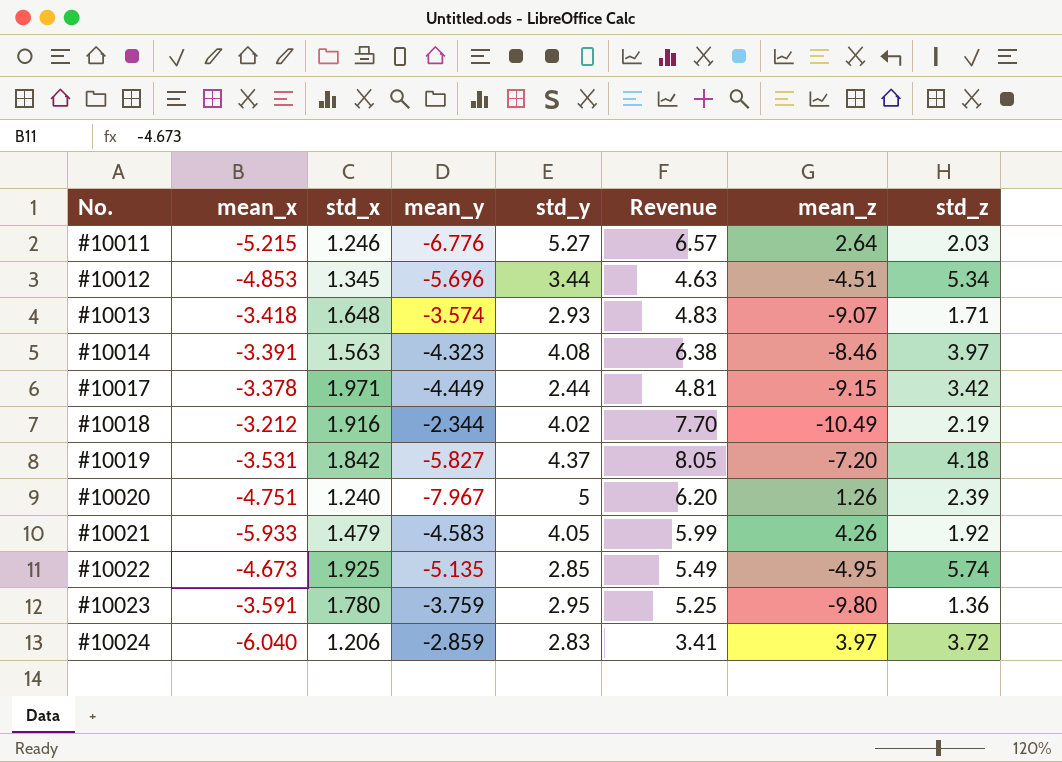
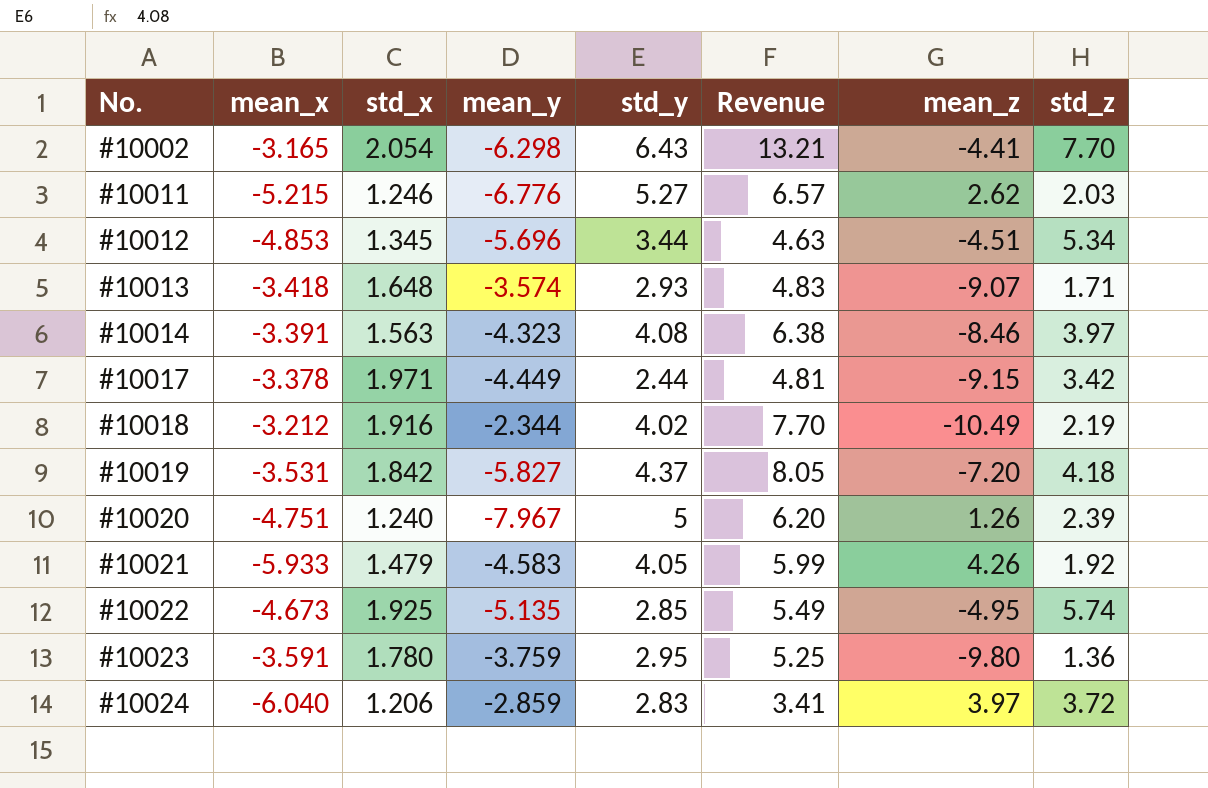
row #10002: none -> -3.165 | 2.054 | -6.298 | 6.43 | 13.21 | -4.41 | 7.70
#10011 | mean_z: 2.64 -> 2.62

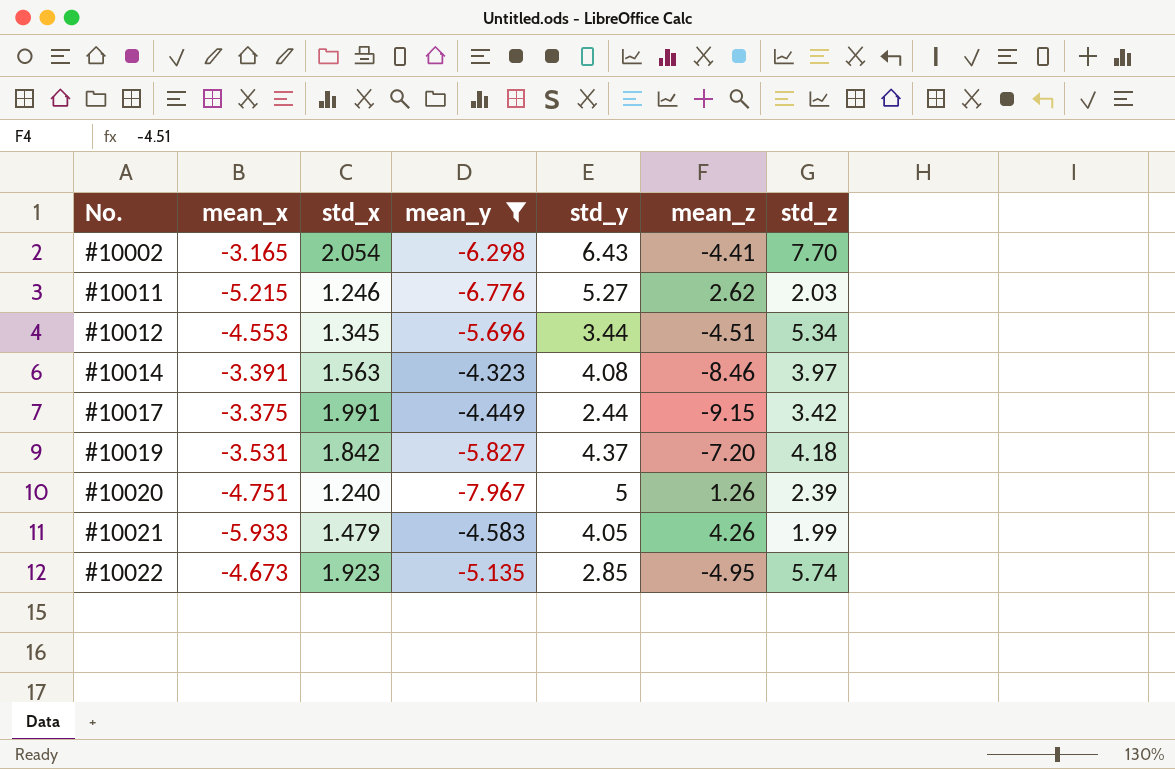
filter: none -> mean_y <= -4.323
column Revenue | formula: [std_x] * [std_y] -> none
#10012 | mean_x: -4.853 -> -4.553
#10017 | mean_x: -3.378 -> -3.375
#10017 | std_x: 1.971 -> 1.991
#10021 | std_z: 1.92 -> 1.99
#10022 | std_x: 1.925 -> 1.923

